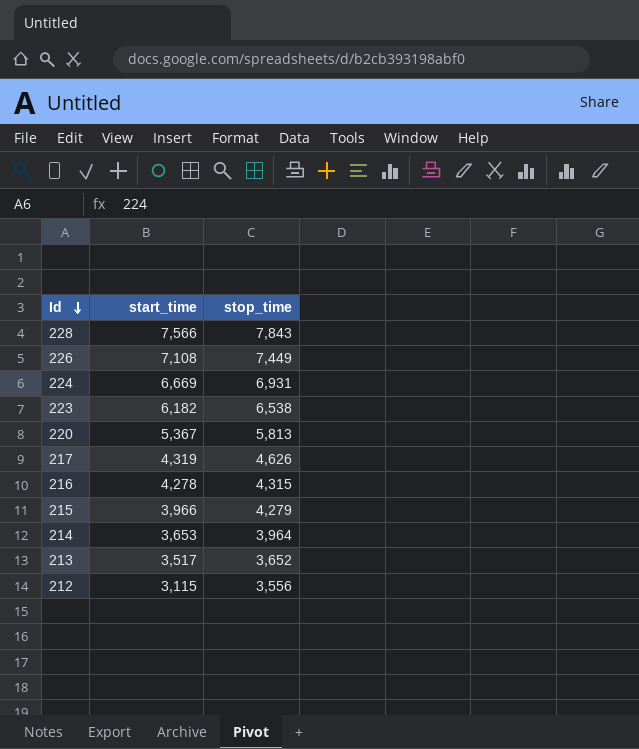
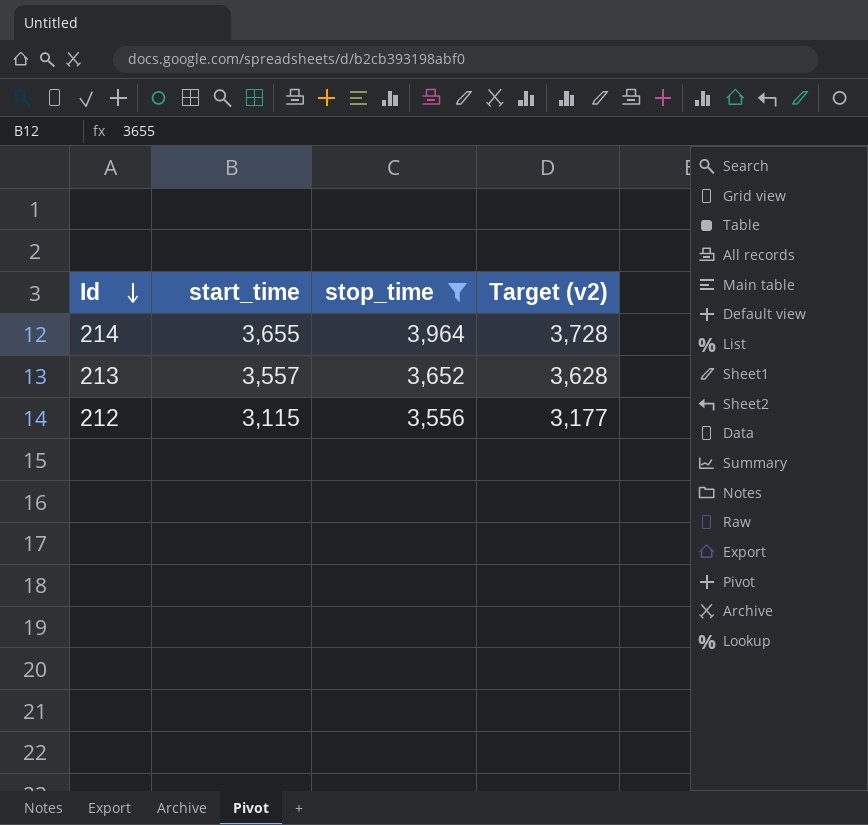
filter: none -> stop_time <= 3,964
column Target (v2) | formula: none -> [start_time] * 1.02
214 | start_time: 3,653 -> 3,655
213 | start_time: 3,517 -> 3,557

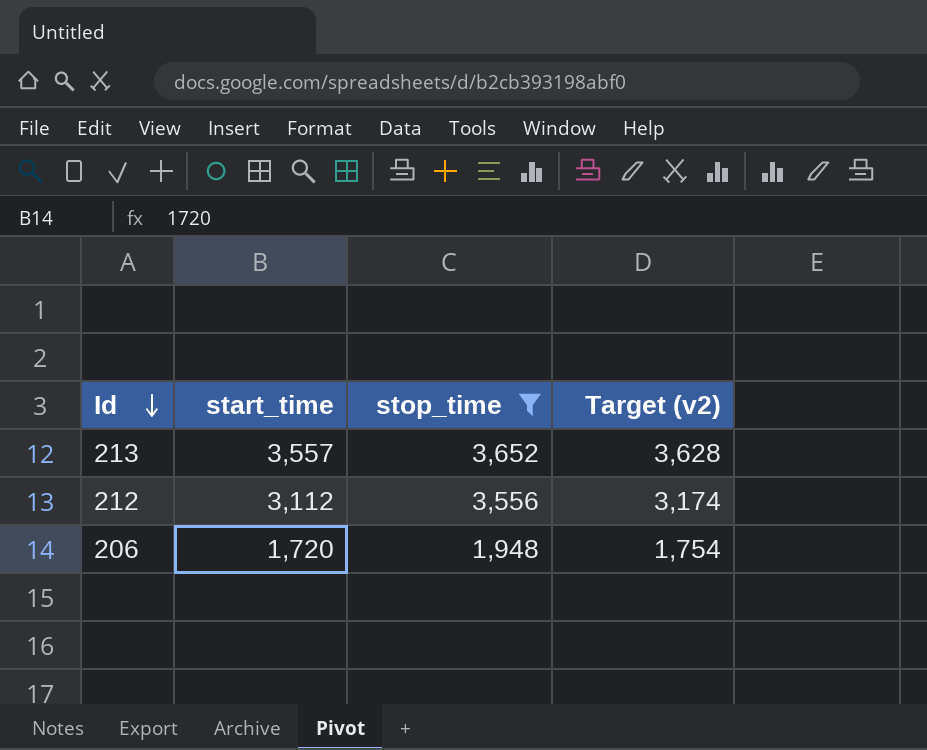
row 214: 3,655 | 3,964 | 3,728 -> none
212 | start_time: 3,115 -> 3,112
212 | Target (v2): 3,177 -> 3,174
row 206: none -> 1,720 | 1,948 | 1,754

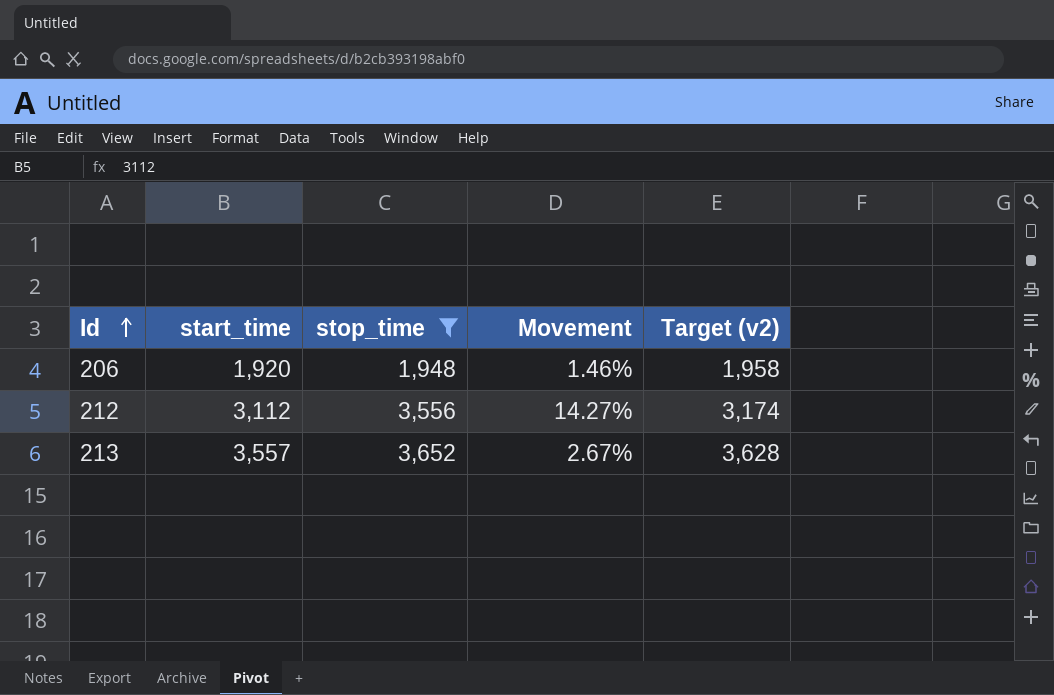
row order: Id descending -> Id ascending
column Movement | formula: none -> ([stop_time] - [start_time]) / [start_time]
206 | start_time: 1,720 -> 1,920
206 | Target (v2): 1,754 -> 1,958

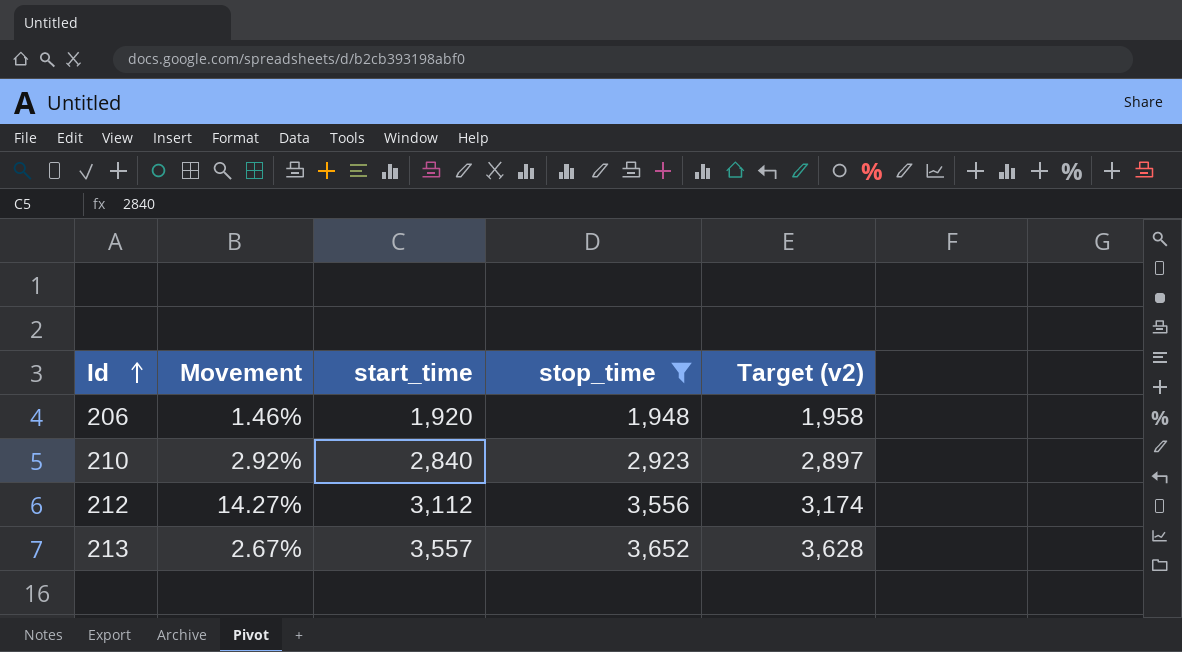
column Movement | position: 4 -> 2
row 210: none -> 2.92% | 2,840 | 2,923 | 2,897

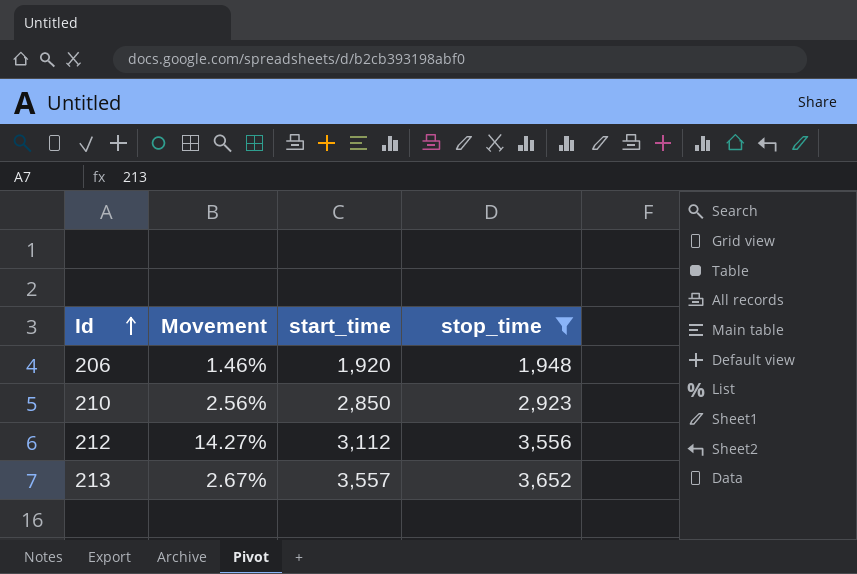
column Target (v2) | formula: [start_time] * 1.02 -> none
210 | Movement: 2.92% -> 2.56%
210 | start_time: 2,840 -> 2,850

